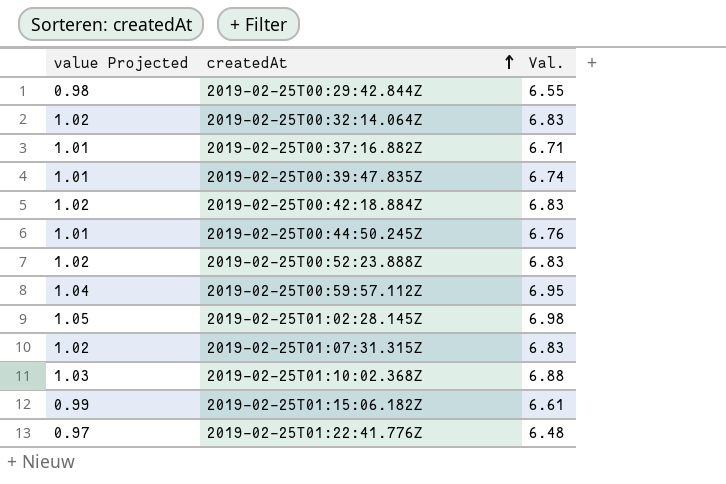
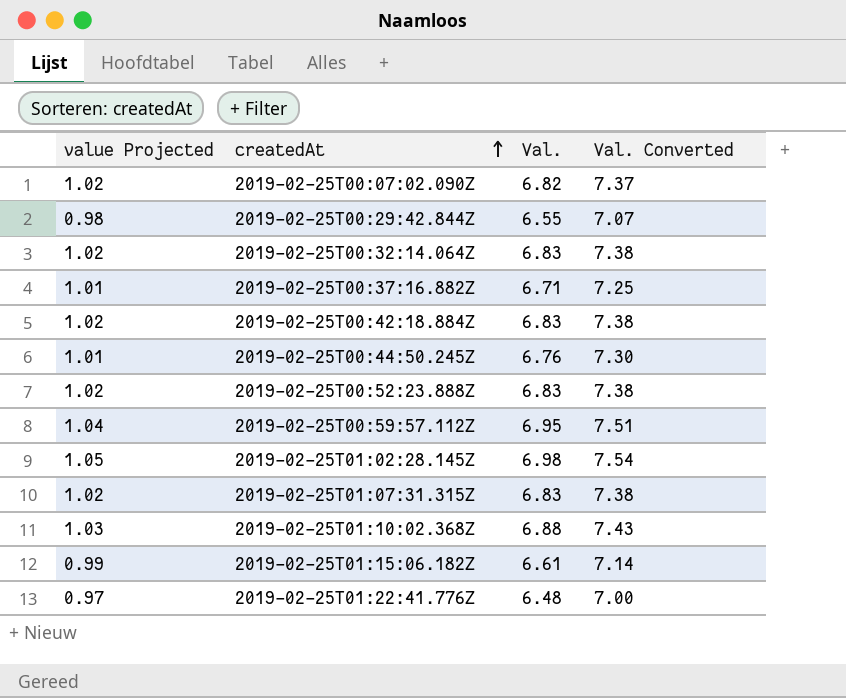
column Val. Converted | formula: none -> [Val.] * 1.08
row 2019-02-25T00:39:47.835Z: 1.01 | 6.74 -> none
row 2019-02-25T00:07:02.090Z: none -> 1.02 | 6.82 | 7.37

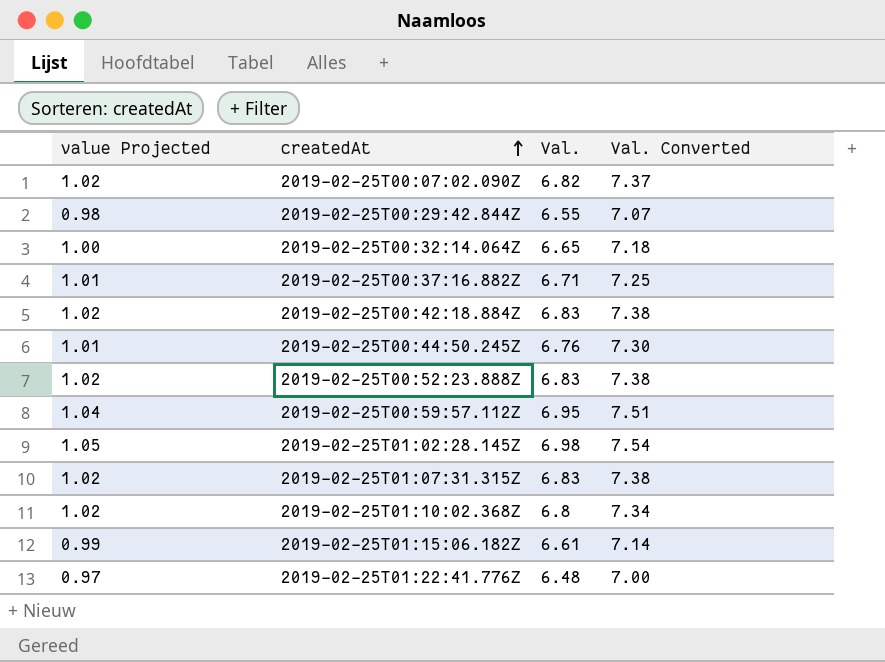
2019-02-25T00:32:14.064Z | value Projected: 1.02 -> 1.00
2019-02-25T00:32:14.064Z | Val.: 6.83 -> 6.65
2019-02-25T00:32:14.064Z | Val. Converted: 7.38 -> 7.18
2019-02-25T01:10:02.368Z | value Projected: 1.03 -> 1.02
2019-02-25T01:10:02.368Z | Val.: 6.88 -> 6.8
2019-02-25T01:10:02.368Z | Val. Converted: 7.43 -> 7.34

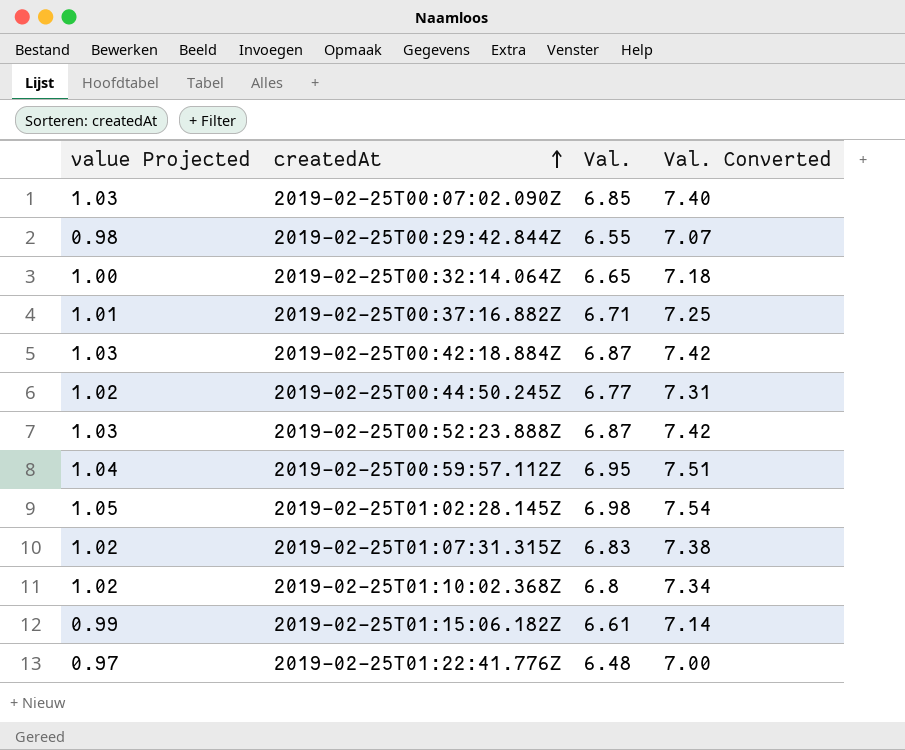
2019-02-25T00:07:02.090Z | value Projected: 1.02 -> 1.03
2019-02-25T00:07:02.090Z | Val.: 6.82 -> 6.85
2019-02-25T00:07:02.090Z | Val. Converted: 7.37 -> 7.40
2019-02-25T00:42:18.884Z | value Projected: 1.02 -> 1.03
2019-02-25T00:42:18.884Z | Val.: 6.83 -> 6.87
2019-02-25T00:42:18.884Z | Val. Converted: 7.38 -> 7.42
2019-02-25T00:44:50.245Z | value Projected: 1.01 -> 1.02
2019-02-25T00:44:50.245Z | Val.: 6.76 -> 6.77
2019-02-25T00:44:50.245Z | Val. Converted: 7.30 -> 7.31
2019-02-25T00:52:23.888Z | value Projected: 1.02 -> 1.03
2019-02-25T00:52:23.888Z | Val.: 6.83 -> 6.87
2019-02-25T00:52:23.888Z | Val. Converted: 7.38 -> 7.42

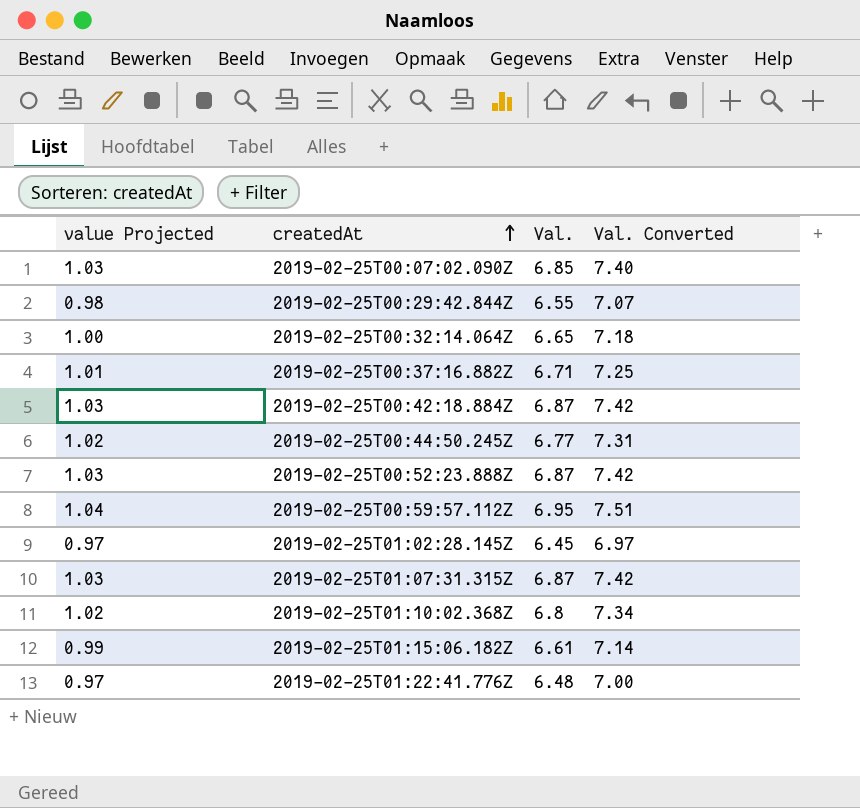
2019-02-25T01:02:28.145Z | value Projected: 1.05 -> 0.97
2019-02-25T01:02:28.145Z | Val.: 6.98 -> 6.45
2019-02-25T01:02:28.145Z | Val. Converted: 7.54 -> 6.97
2019-02-25T01:07:31.315Z | value Projected: 1.02 -> 1.03
2019-02-25T01:07:31.315Z | Val.: 6.83 -> 6.87
2019-02-25T01:07:31.315Z | Val. Converted: 7.38 -> 7.42

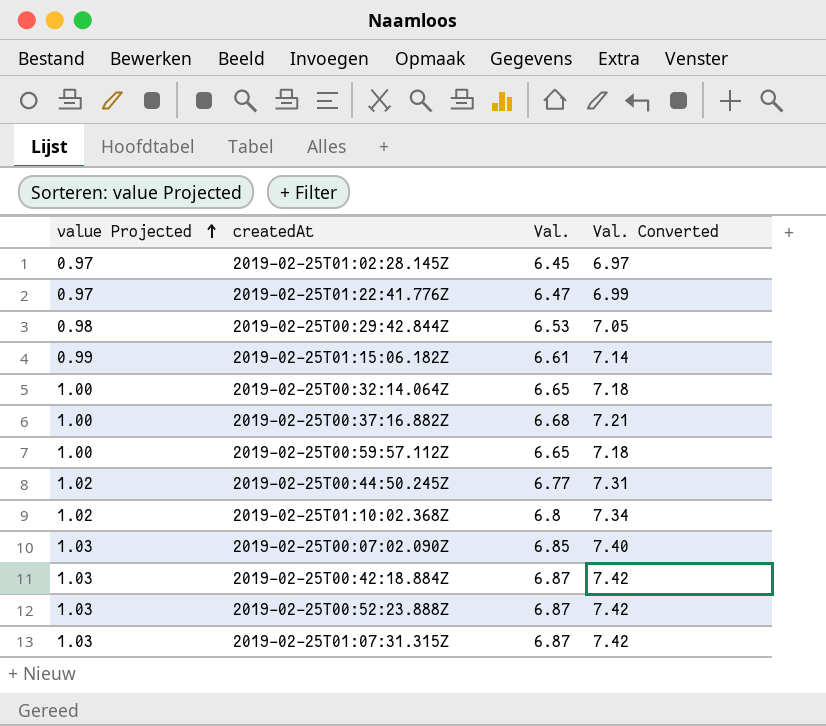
row order: createdAt ascending -> value Projected ascending
2019-02-25T01:22:41.776Z | Val.: 6.48 -> 6.47
2019-02-25T01:22:41.776Z | Val. Converted: 7.00 -> 6.99
2019-02-25T00:29:42.844Z | Val.: 6.55 -> 6.53
2019-02-25T00:29:42.844Z | Val. Converted: 7.07 -> 7.05
2019-02-25T00:37:16.882Z | value Projected: 1.01 -> 1.00
2019-02-25T00:37:16.882Z | Val.: 6.71 -> 6.68
2019-02-25T00:37:16.882Z | Val. Converted: 7.25 -> 7.21
2019-02-25T00:59:57.112Z | value Projected: 1.04 -> 1.00
2019-02-25T00:59:57.112Z | Val.: 6.95 -> 6.65
2019-02-25T00:59:57.112Z | Val. Converted: 7.51 -> 7.18

